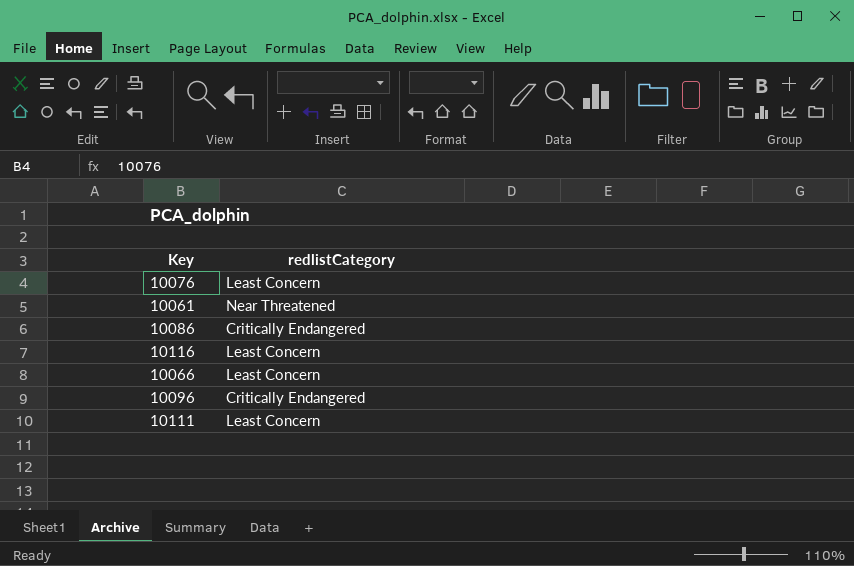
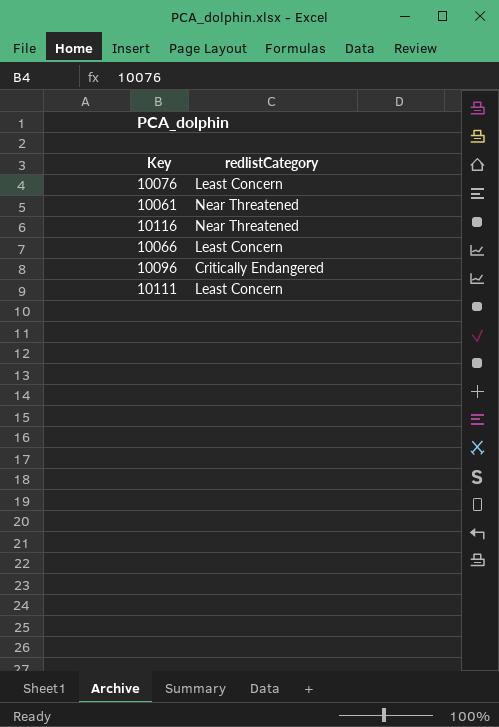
row 10086: Critically Endangered -> none
10116 | redlistCategory: Least Concern -> Near Threatened

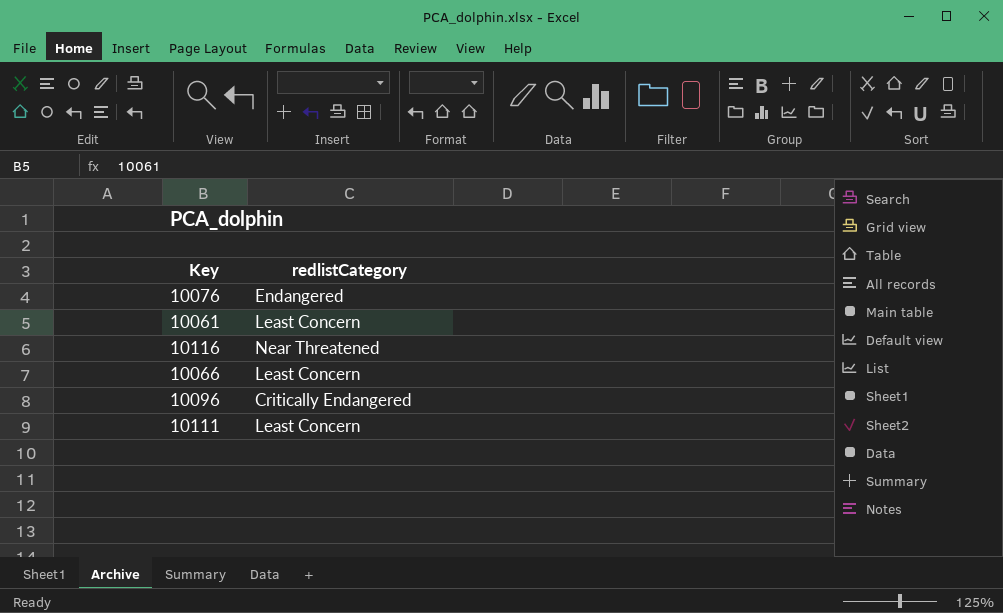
10076 | redlistCategory: Least Concern -> Endangered
10061 | redlistCategory: Near Threatened -> Least Concern

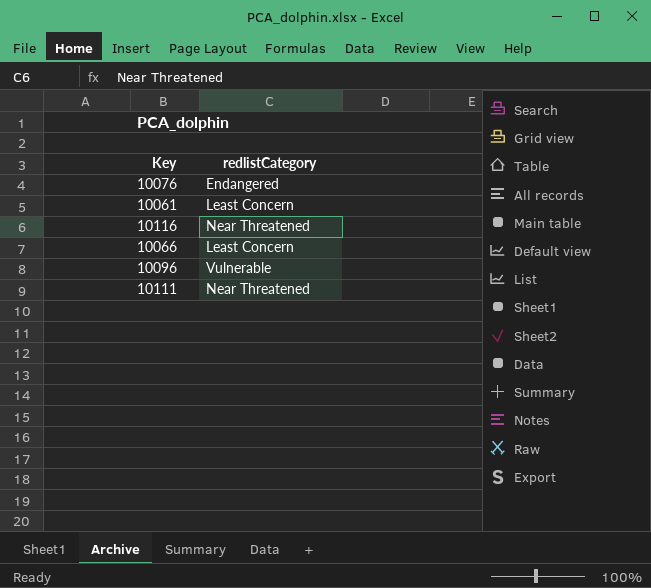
10096 | redlistCategory: Critically Endangered -> Vulnerable
10111 | redlistCategory: Least Concern -> Near Threatened

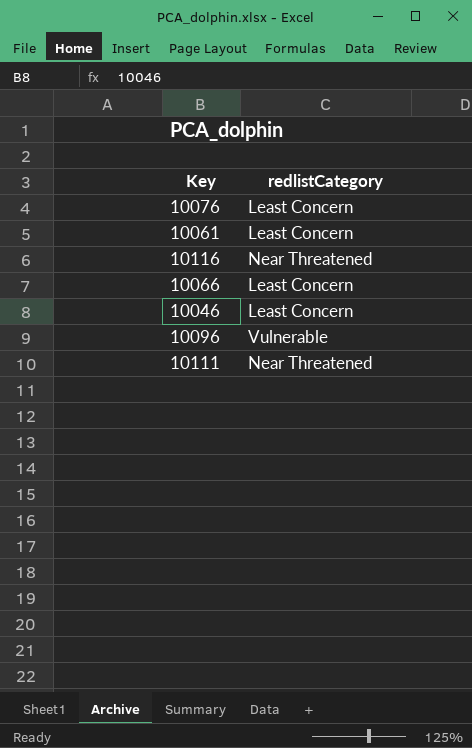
10076 | redlistCategory: Endangered -> Least Concern
row 10046: none -> Least Concern

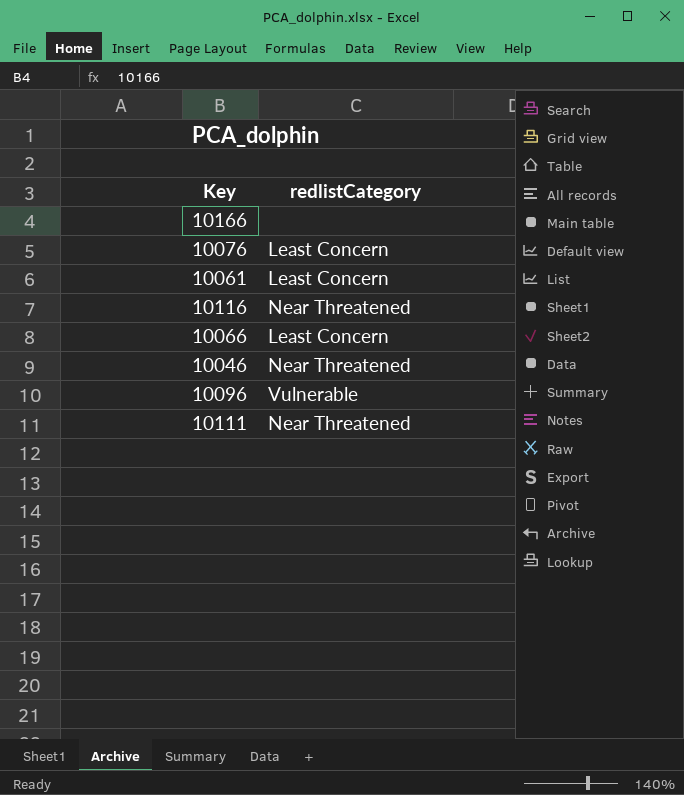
row 10166: none -> none
10046 | redlistCategory: Least Concern -> Near Threatened

